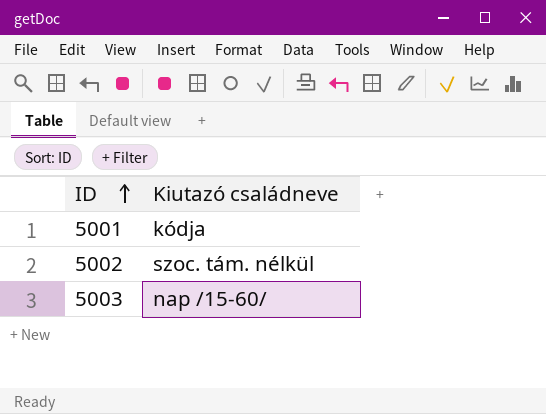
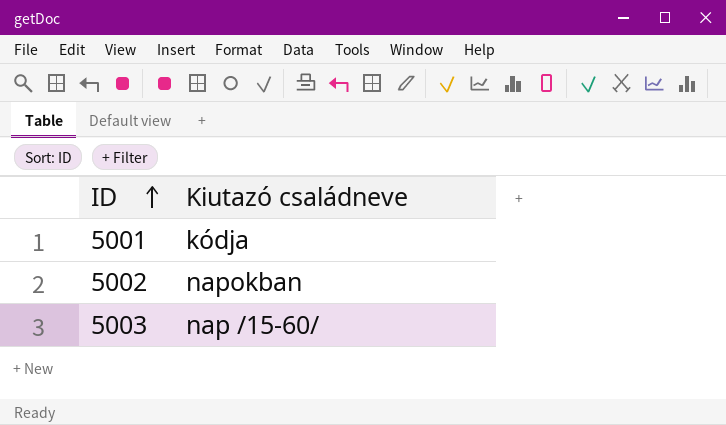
5002 | Kiutazó családneve: szoc. tám. nélkül -> napokban

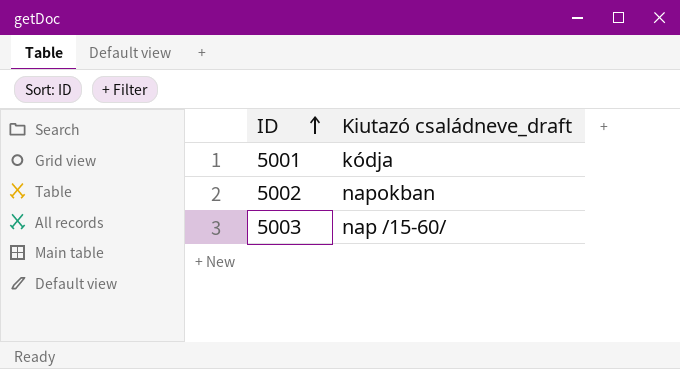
column name: Kiutazó családneve -> Kiutazó családneve_draft

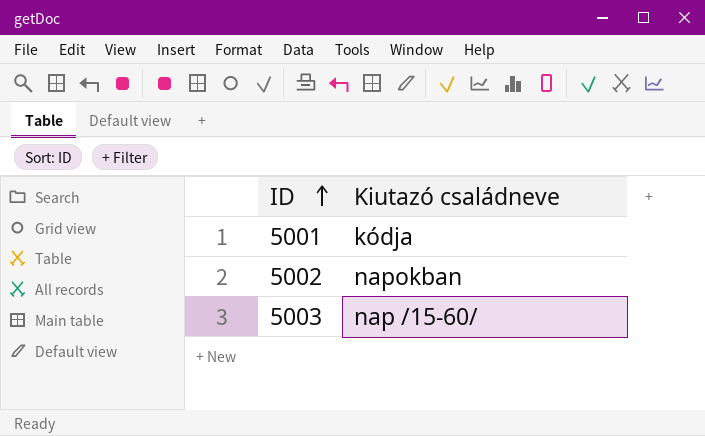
column name: Kiutazó családneve_draft -> Kiutazó családneve

